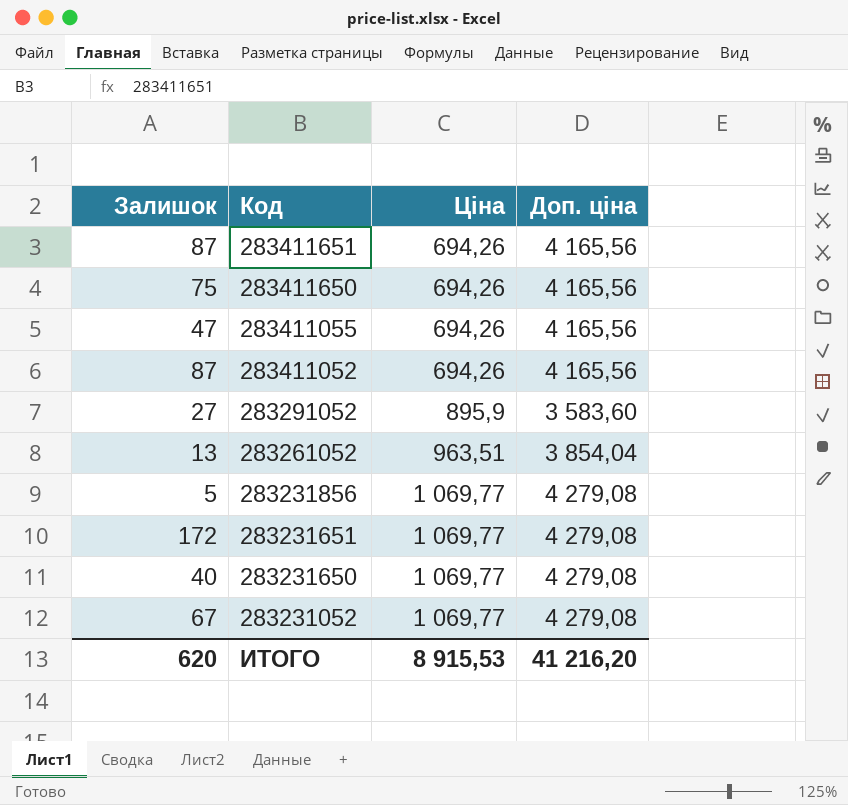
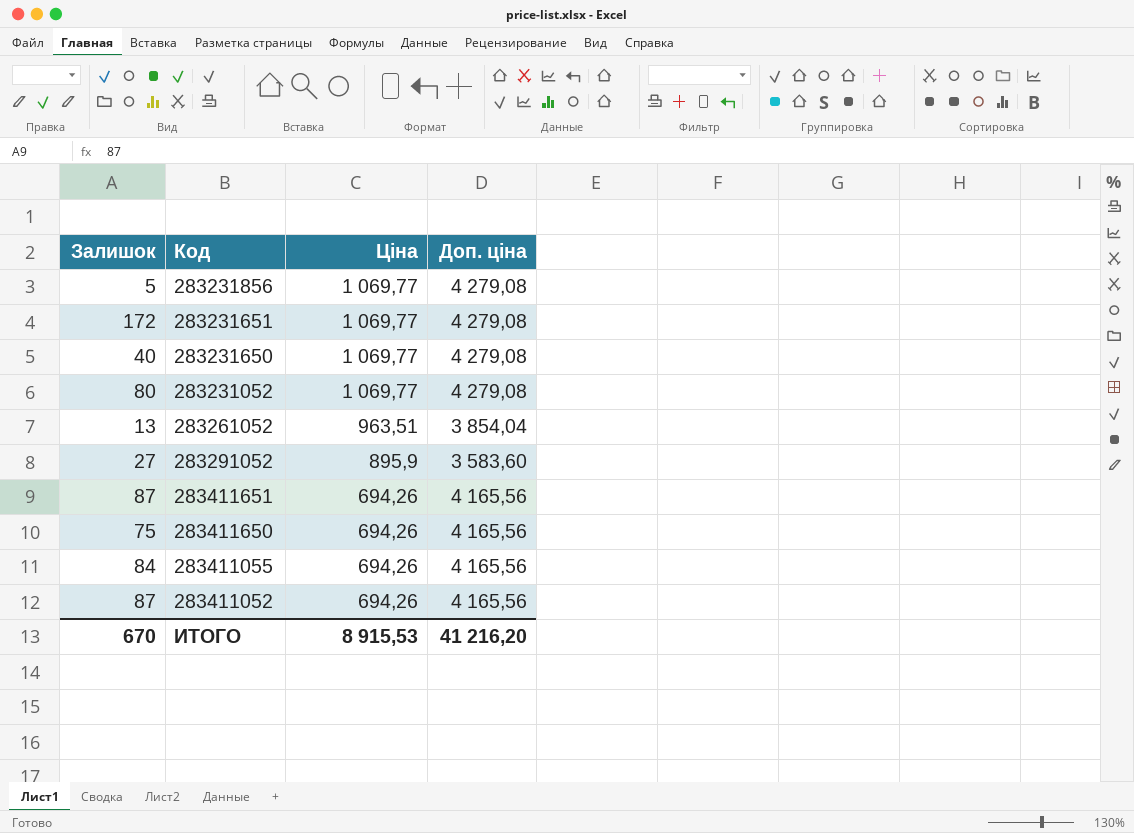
row order: Код descending -> Ціна descending
283231052 | Залишок: 67 -> 80
283411055 | Залишок: 47 -> 84
ИТОГО | Залишок: 620 -> 670

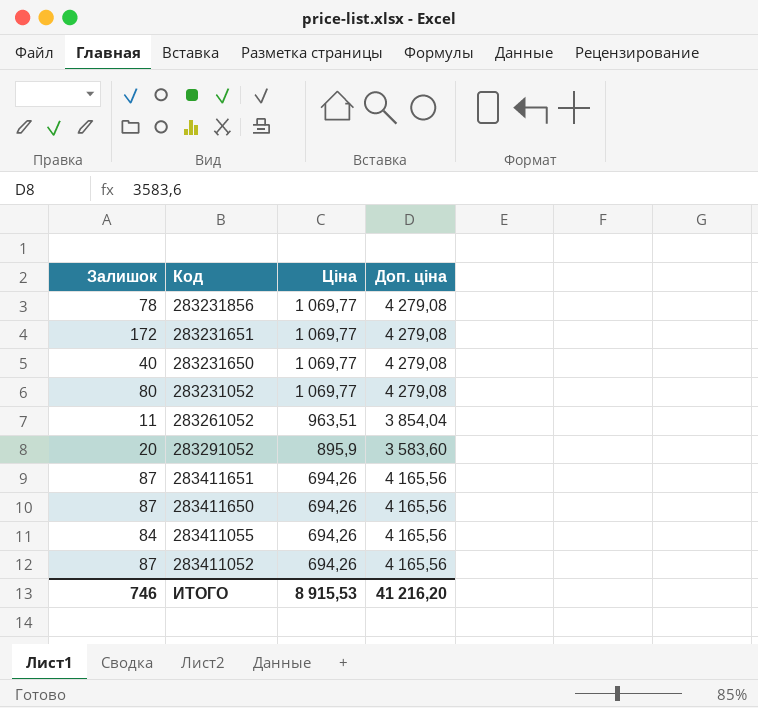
283231856 | Залишок: 5 -> 78
283261052 | Залишок: 13 -> 11
283291052 | Залишок: 27 -> 20
283411650 | Залишок: 75 -> 87
ИТОГО | Залишок: 670 -> 746

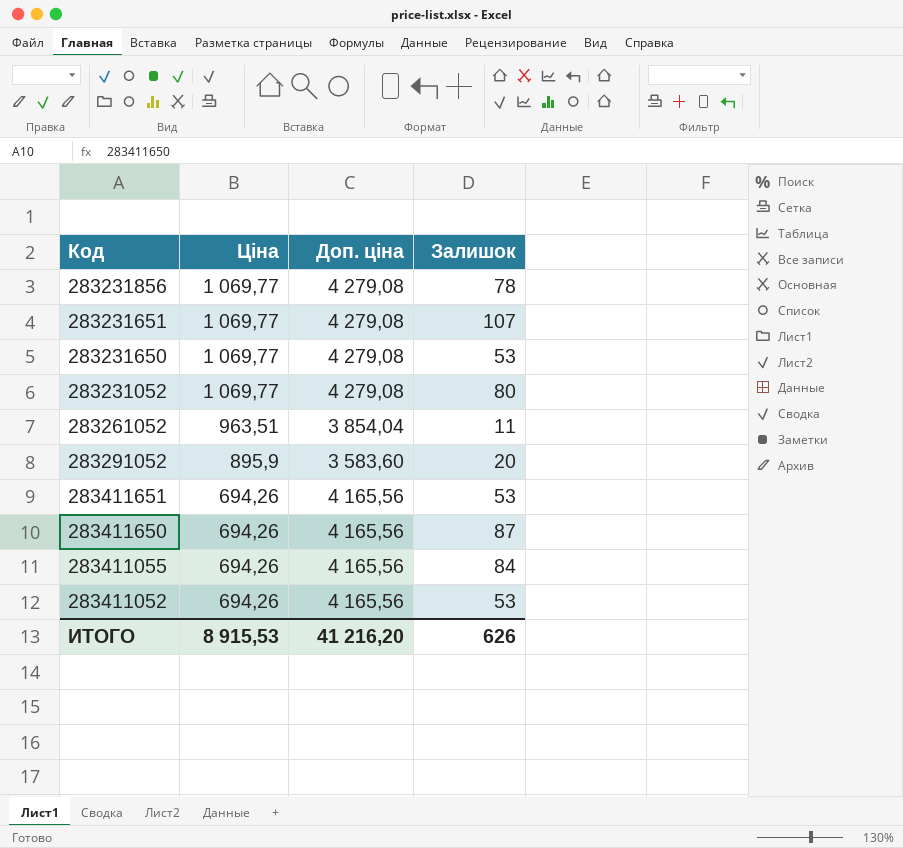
column Залишок | position: 1 -> 4
283231651 | Залишок: 172 -> 107
283231650 | Залишок: 40 -> 53
283411651 | Залишок: 87 -> 53
283411052 | Залишок: 87 -> 53
ИТОГО | Залишок: 746 -> 626

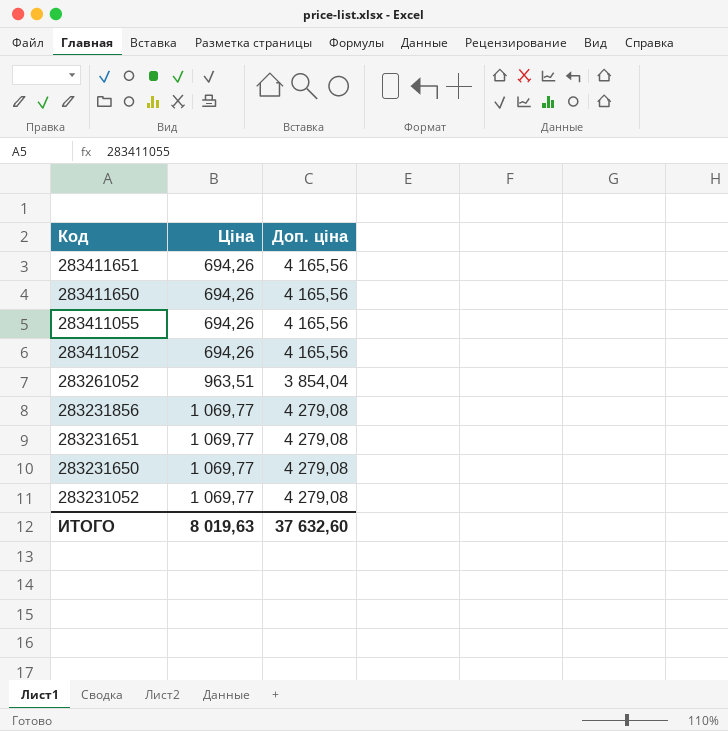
row order: Ціна descending -> Код descending
column Залишок | position: 4 -> none
row 283291052: 895,9 | 3 583,60 | 20 -> none
ИТОГО | Ціна: 8 915,53 -> 8 019,63
ИТОГО | Доп. ціна: 41 216,20 -> 37 632,60

